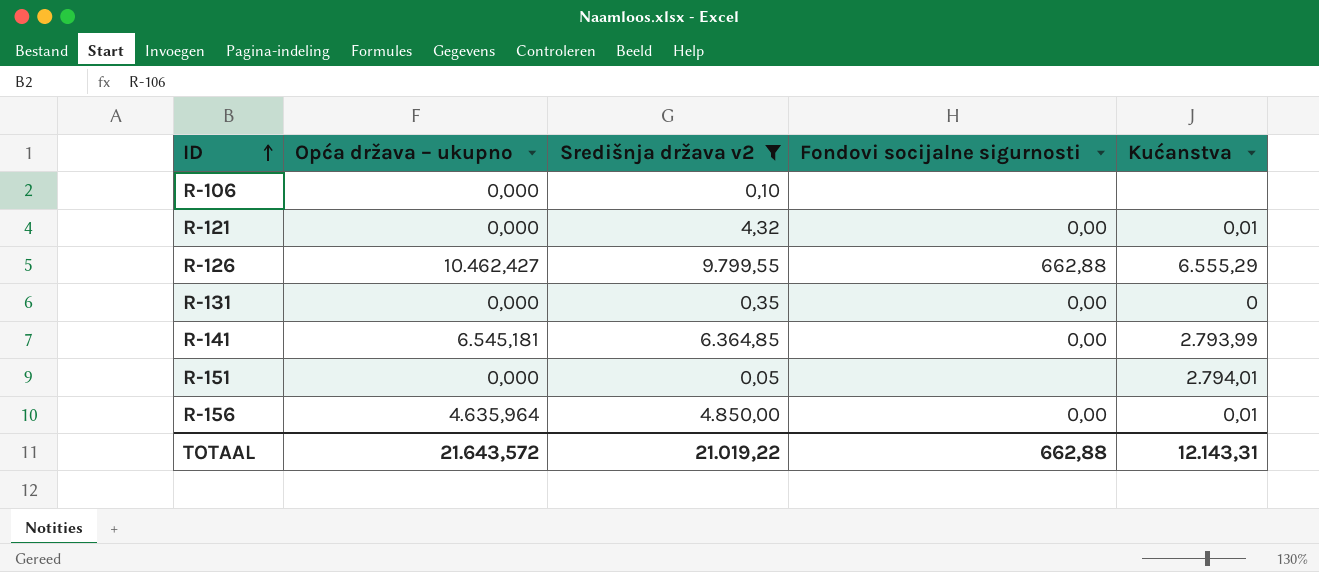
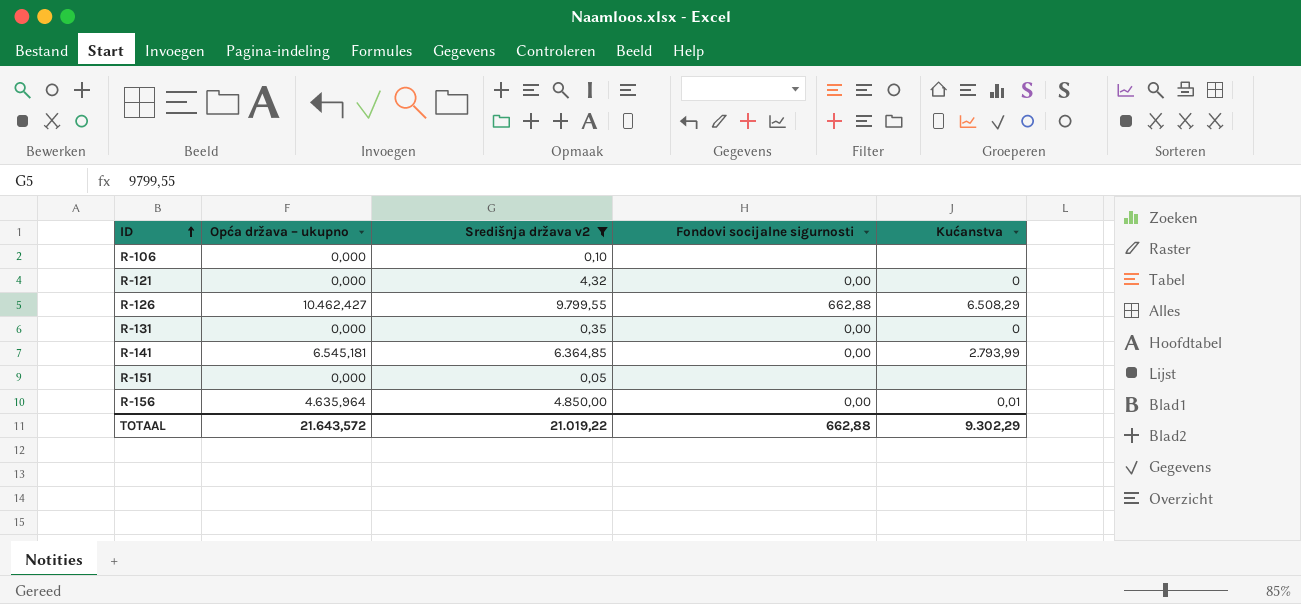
R-121 | Kućanstva: 0,01 -> 0
R-126 | Kućanstva: 6.555,29 -> 6.508,29
R-151 | Kućanstva: 2.794,01 -> none
TOTAAL | Kućanstva: 12.143,31 -> 9.302,29

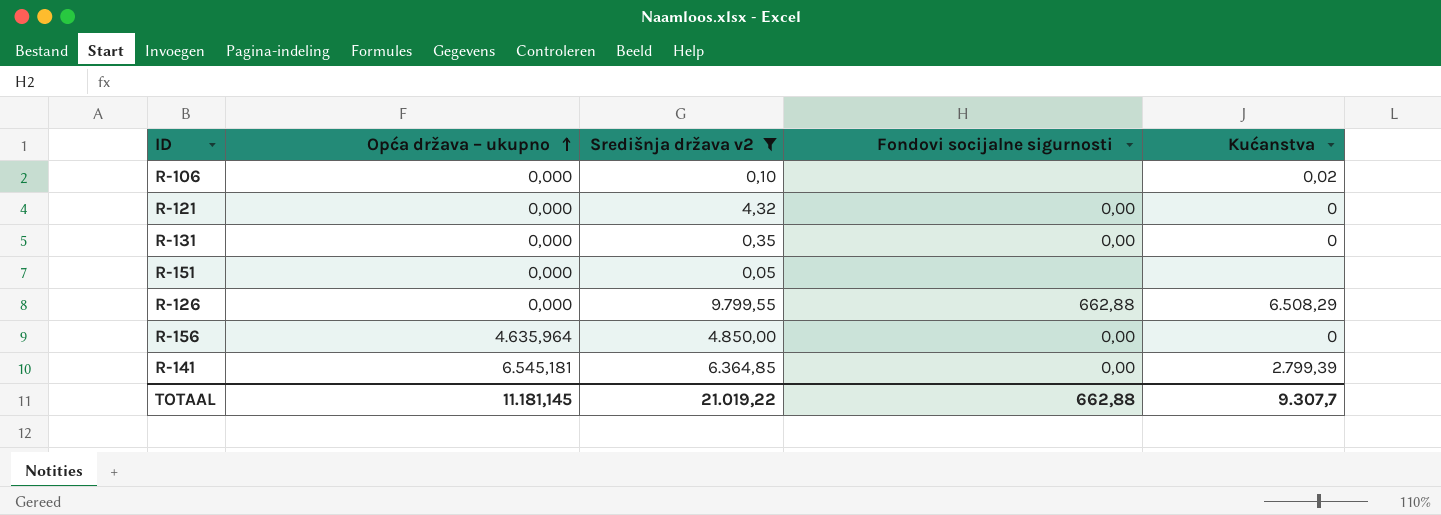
row order: ID ascending -> Opća država – ukupno ascending
R-106 | Kućanstva: none -> 0,02
R-126 | Opća država – ukupno: 10.462,427 -> 0,000
R-156 | Kućanstva: 0,01 -> 0
R-141 | Kućanstva: 2.793,99 -> 2.799,39
TOTAAL | Opća država – ukupno: 21.643,572 -> 11.181,145
TOTAAL | Kućanstva: 9.302,29 -> 9.307,7

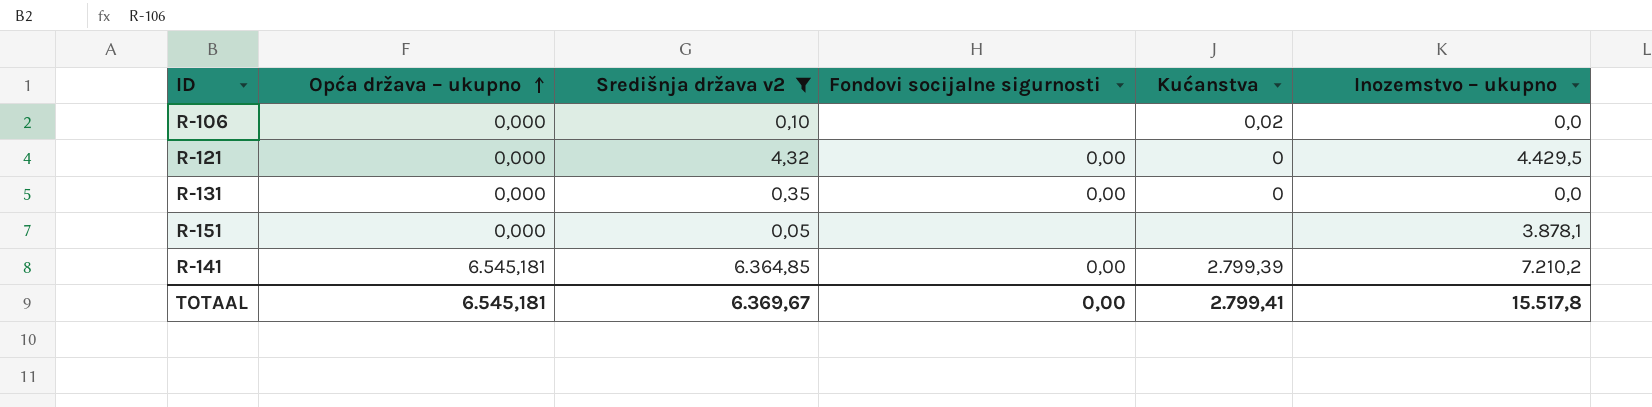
column Inozemstvo – ukupno | position: none -> 6
row R-126: 0,000 | 9.799,55 | 662,88 | 6.508,29 -> none
row R-156: 4.635,964 | 4.850,00 | 0,00 | 0 -> none
TOTAAL | Opća država – ukupno: 11.181,145 -> 6.545,181
TOTAAL | Središnja država v2: 21.019,22 -> 6.369,67
TOTAAL | Fondovi socijalne sigurnosti: 662,88 -> 0,00
TOTAAL | Kućanstva: 9.307,7 -> 2.799,41

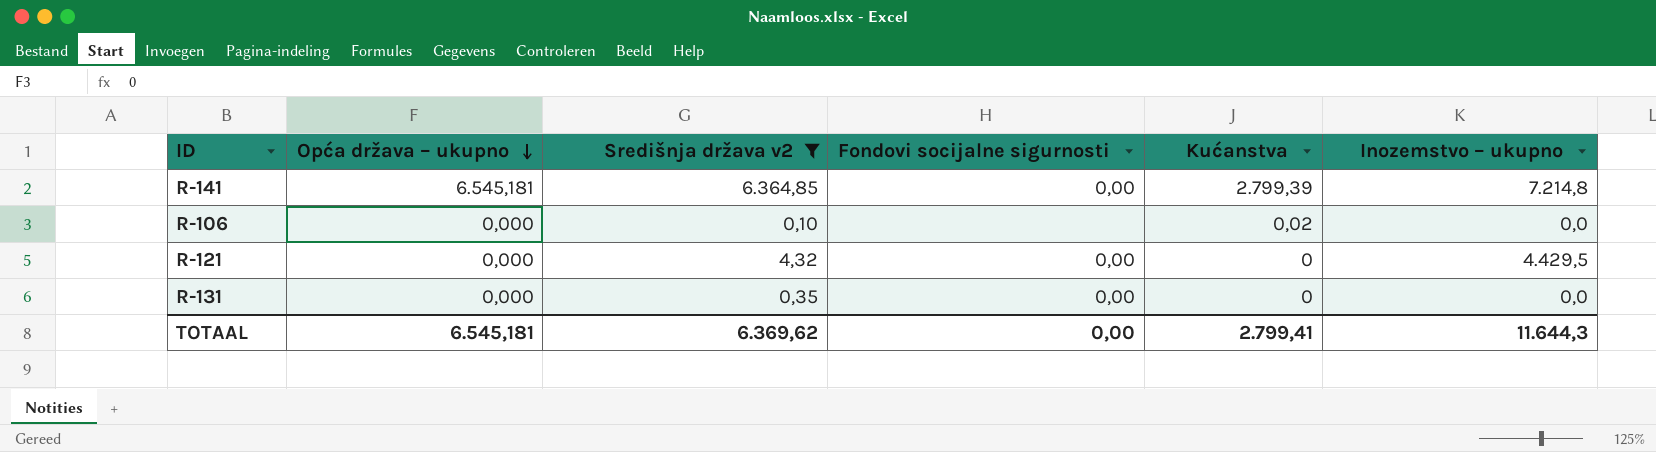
row order: Opća država – ukupno ascending -> Opća država – ukupno descending
row R-151: 0,000 | 0,05 | none | none | 3.878,1 -> none
R-141 | Inozemstvo – ukupno: 7.210,2 -> 7.214,8
TOTAAL | Središnja država v2: 6.369,67 -> 6.369,62
TOTAAL | Inozemstvo – ukupno: 15.517,8 -> 11.644,3

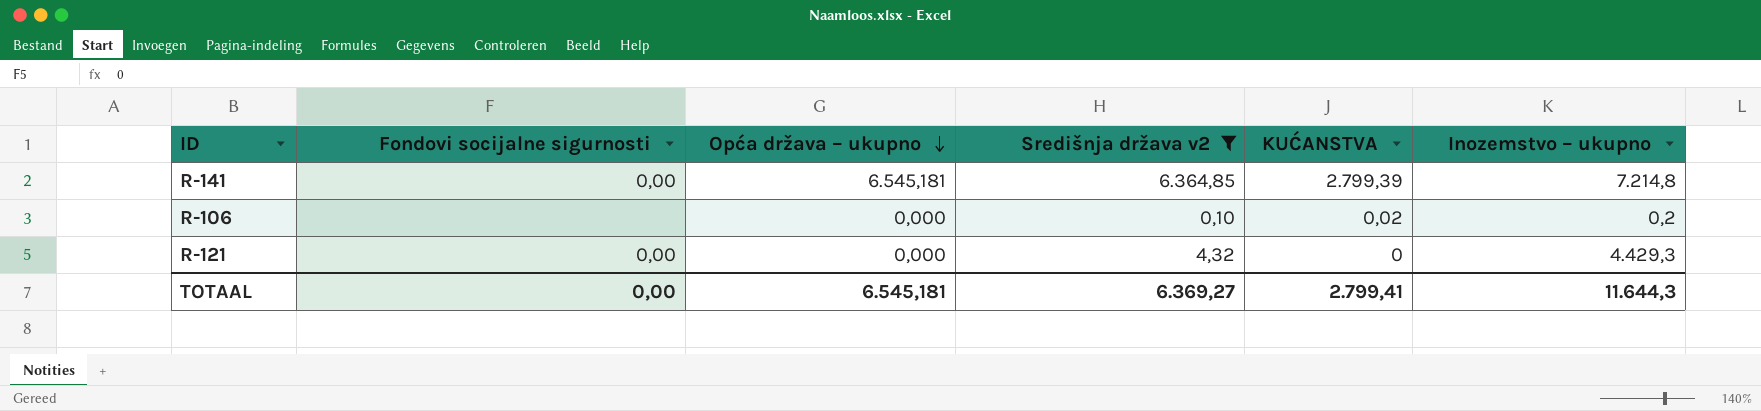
column Fondovi socijalne sigurnosti | position: 4 -> 2
column name: Kućanstva -> KUĆANSTVA
row R-131: 0,000 | 0,35 | 0,00 | 0 | 0,0 -> none
R-106 | Inozemstvo – ukupno: 0,0 -> 0,2
R-121 | Inozemstvo – ukupno: 4.429,5 -> 4.429,3
TOTAAL | Središnja država v2: 6.369,62 -> 6.369,27

